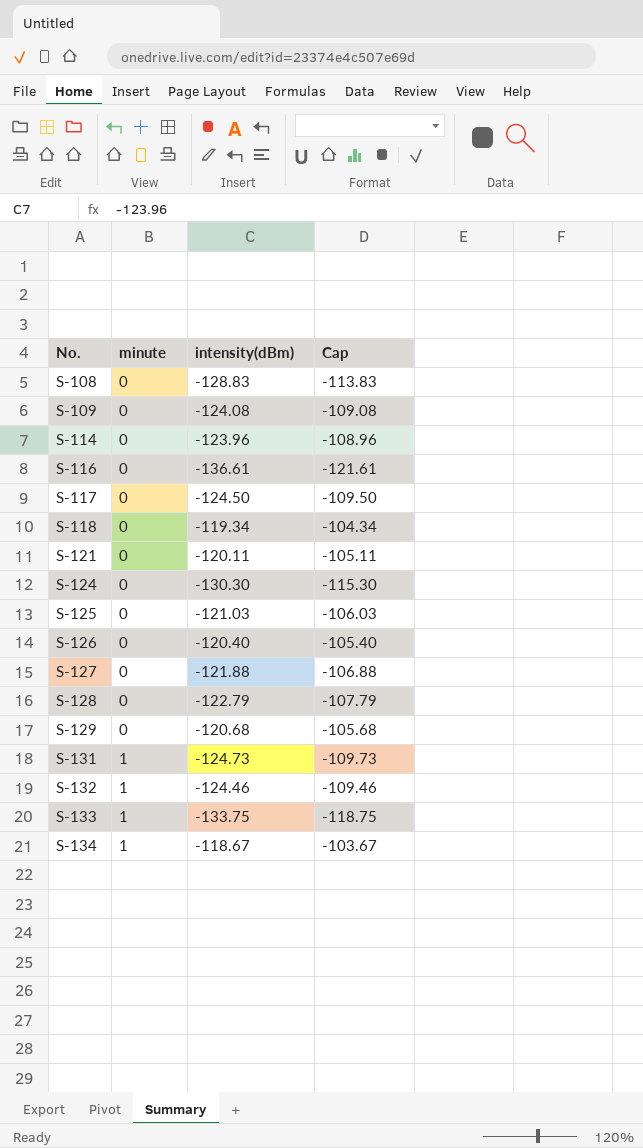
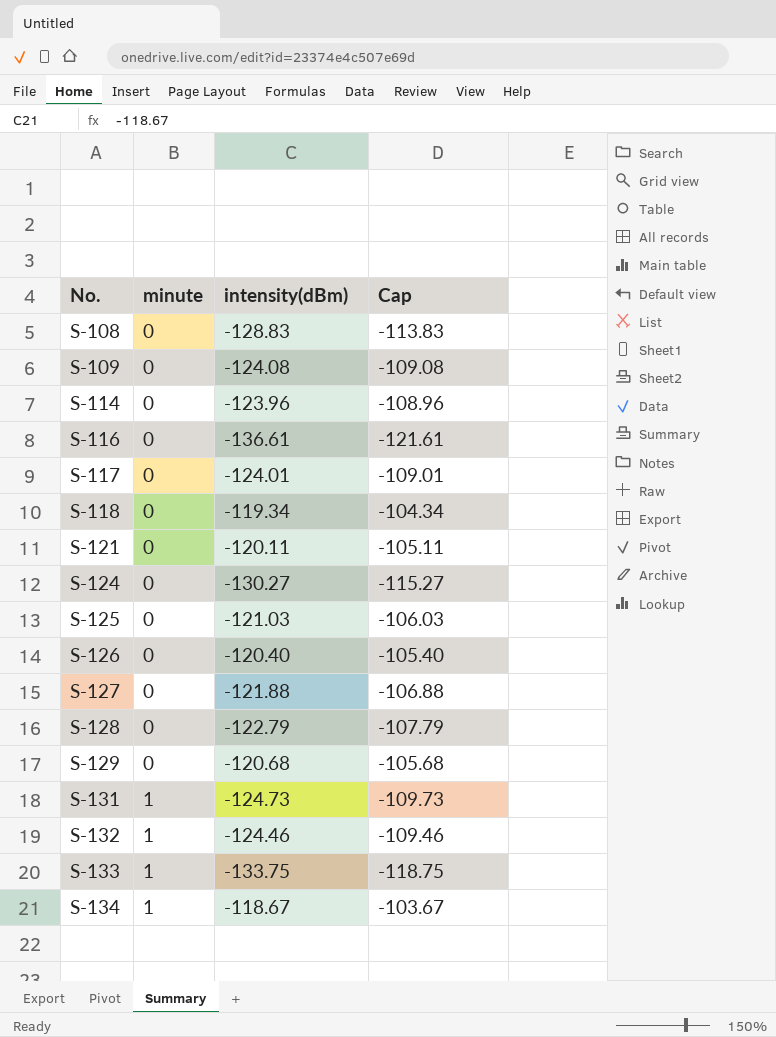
S-117 | intensity(dBm): -124.50 -> -124.01
S-117 | Cap: -109.50 -> -109.01
S-124 | intensity(dBm): -130.30 -> -130.27
S-124 | Cap: -115.30 -> -115.27

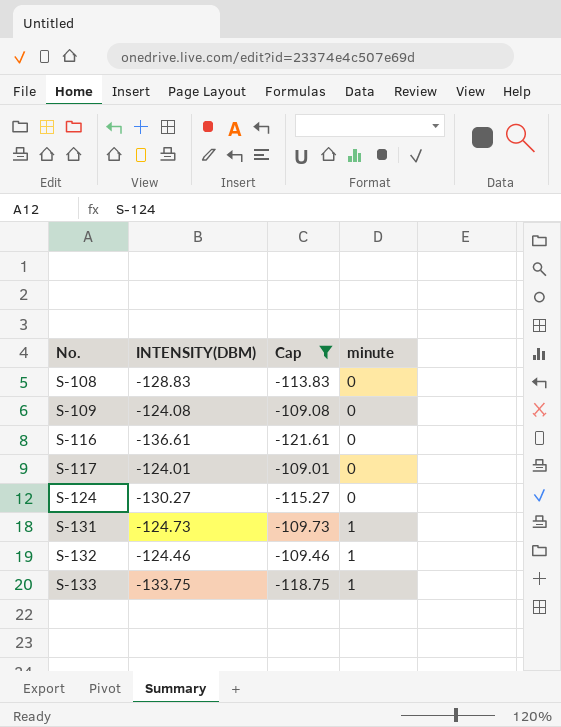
filter: none -> Cap <= -109.01
column name: intensity(dBm) -> INTENSITY(DBM)
column minute | position: 2 -> 4

